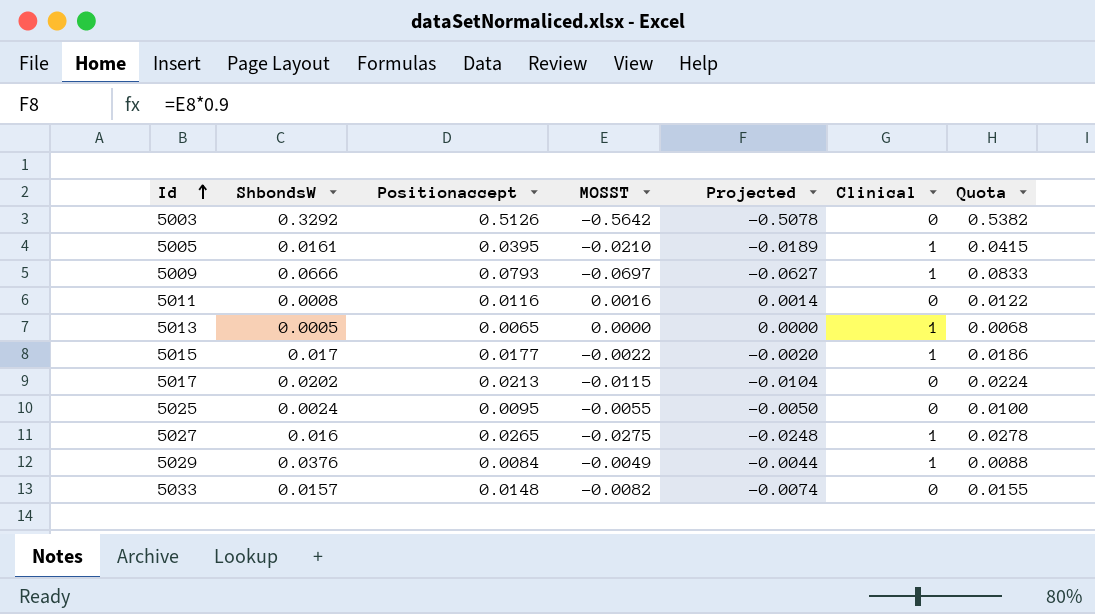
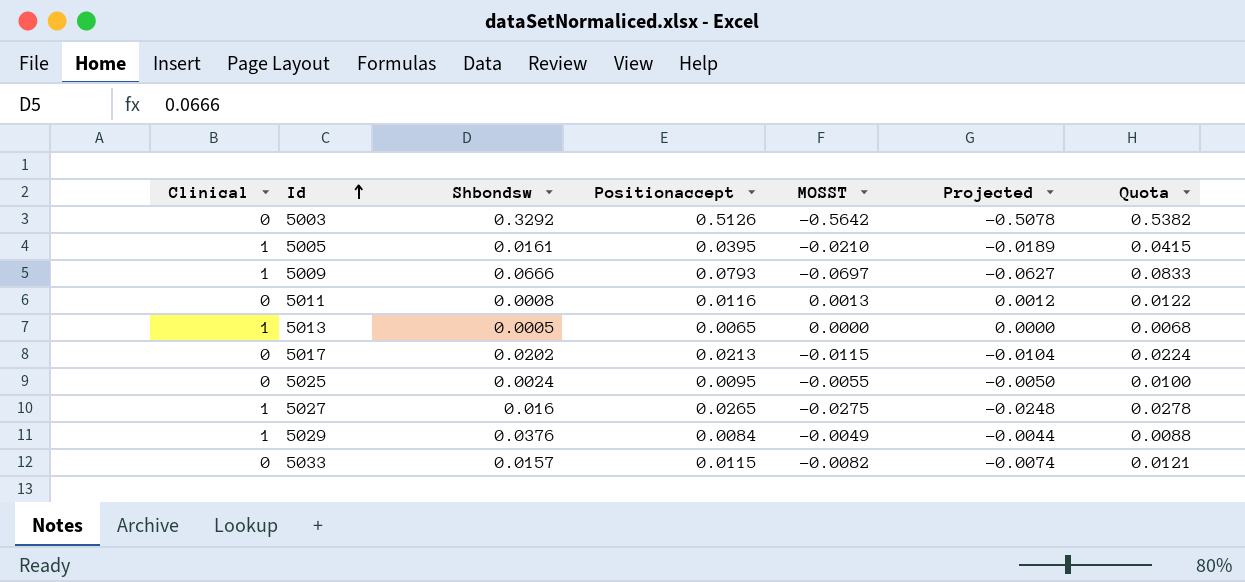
column Clinical | position: 6 -> 1
column name: ShbondsW -> Shbondsw
row 5015: 0.017 | 0.0177 | -0.0022 | -0.0020 | 1 | 0.0186 -> none
5011 | MOSST: 0.0016 -> 0.0013
5011 | Projected: 0.0014 -> 0.0012
5033 | Positionaccept: 0.0148 -> 0.0115
5033 | Quota: 0.0155 -> 0.0121

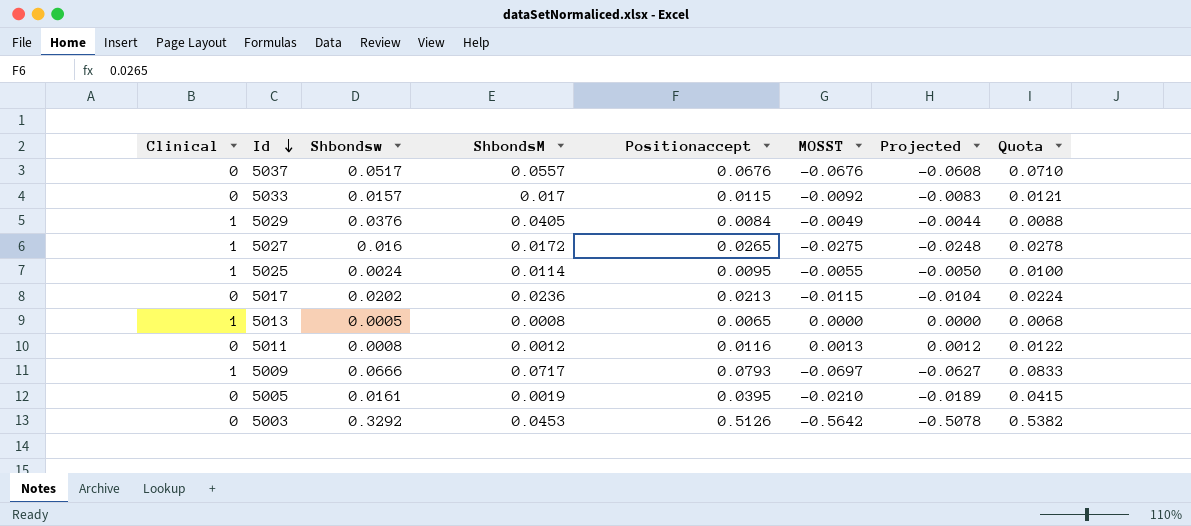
row order: Id ascending -> Id descending
column ShbondsM | position: none -> 4
row 5037: none -> 0 | 0.0517 | 0.0557 | 0.0676 | -0.0676 | -0.0608 | 0.0710
5033 | MOSST: -0.0082 -> -0.0092
5033 | Projected: -0.0074 -> -0.0083
5025 | Clinical: 0 -> 1
5005 | Clinical: 1 -> 0

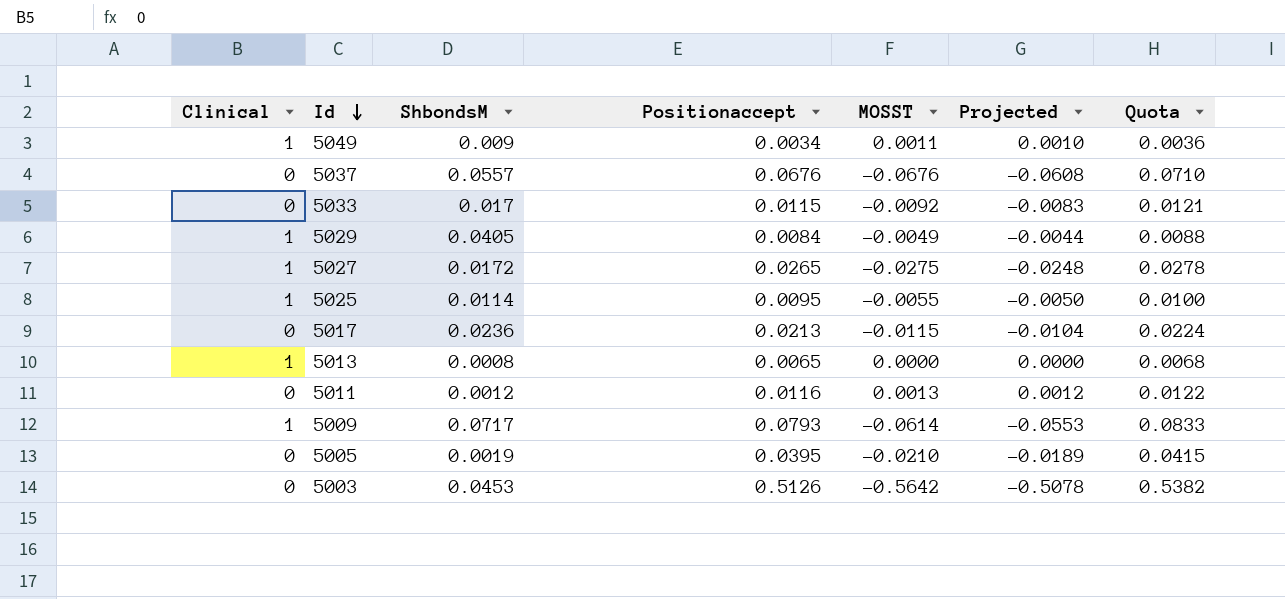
column Shbondsw | position: 3 -> none
row 5049: none -> 1 | 0.009 | 0.0034 | 0.0011 | 0.0010 | 0.0036
5009 | MOSST: -0.0697 -> -0.0614
5009 | Projected: -0.0627 -> -0.0553

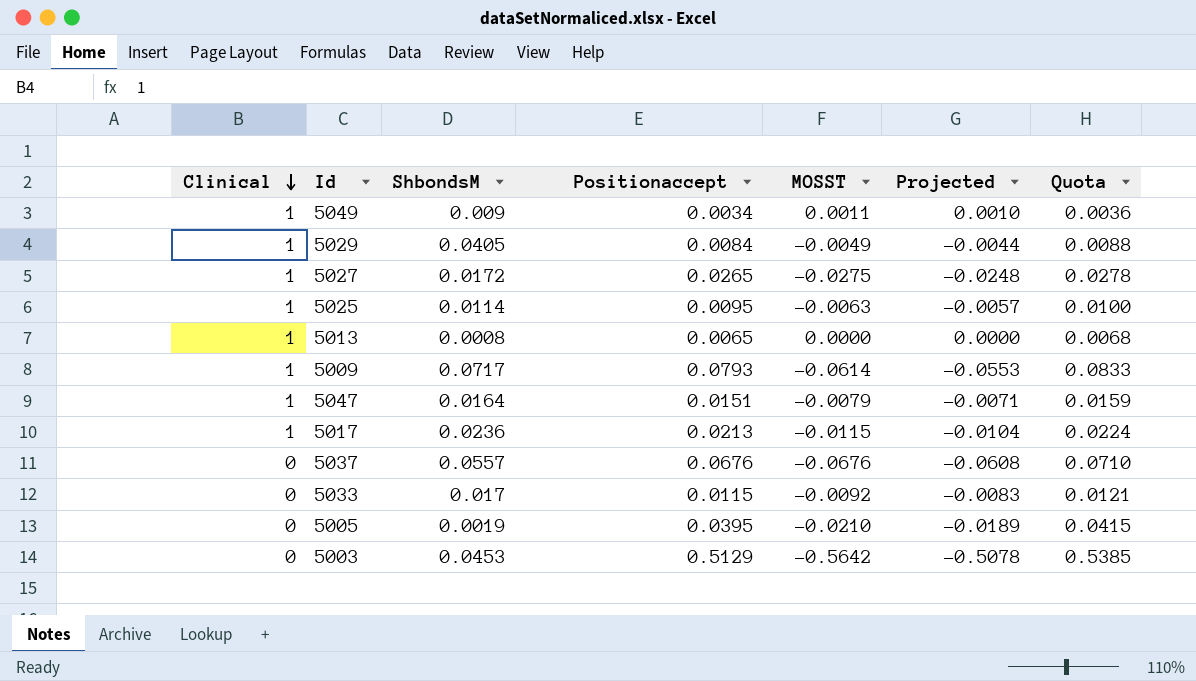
row order: Id descending -> Clinical descending
row 5011: 0 | 0.0012 | 0.0116 | 0.0013 | 0.0012 | 0.0122 -> none
5025 | MOSST: -0.0055 -> -0.0063
5025 | Projected: -0.0050 -> -0.0057
row 5047: none -> 1 | 0.0164 | 0.0151 | -0.0079 | -0.0071 | 0.0159
5017 | Clinical: 0 -> 1
5003 | Positionaccept: 0.5126 -> 0.5129
5003 | Quota: 0.5382 -> 0.5385

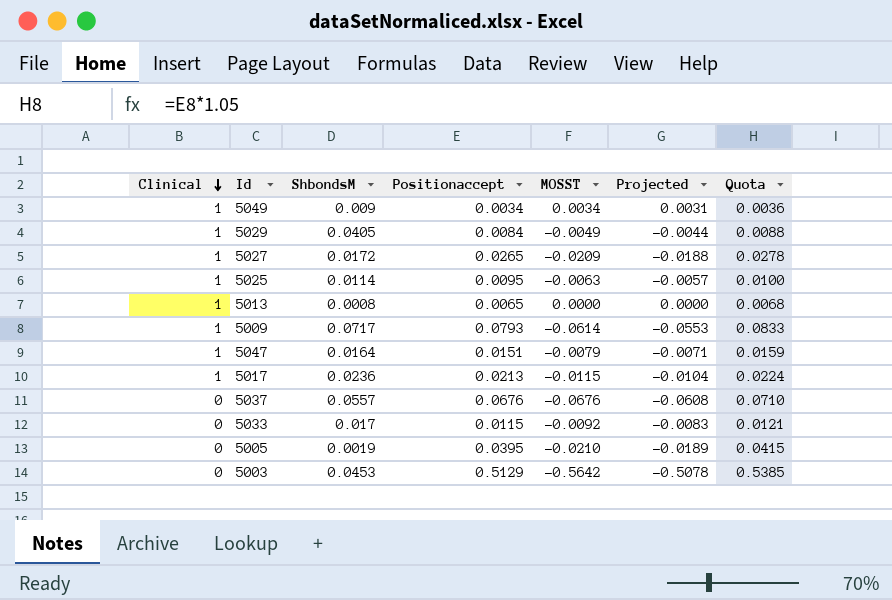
5049 | MOSST: 0.0011 -> 0.0034
5049 | Projected: 0.0010 -> 0.0031
5027 | MOSST: -0.0275 -> -0.0209
5027 | Projected: -0.0248 -> -0.0188

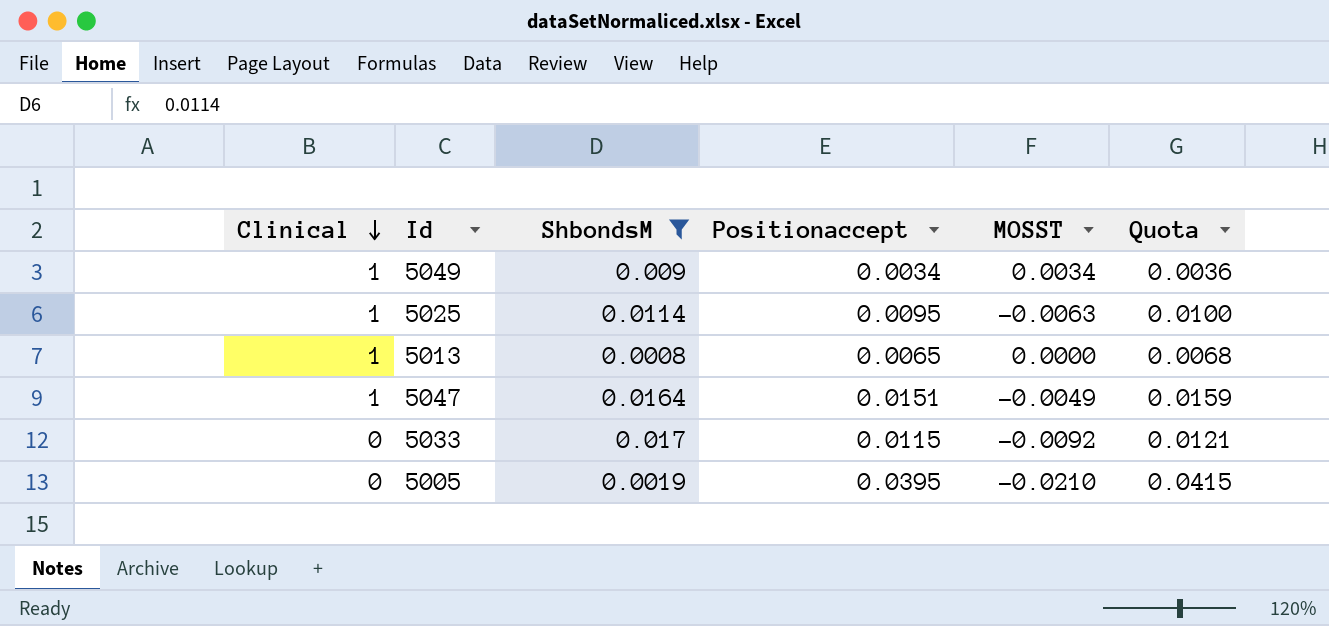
filter: none -> ShbondsM <= 0.017
column Projected | formula: [MOSST] * 0.9 -> none
5047 | MOSST: -0.0079 -> -0.0049

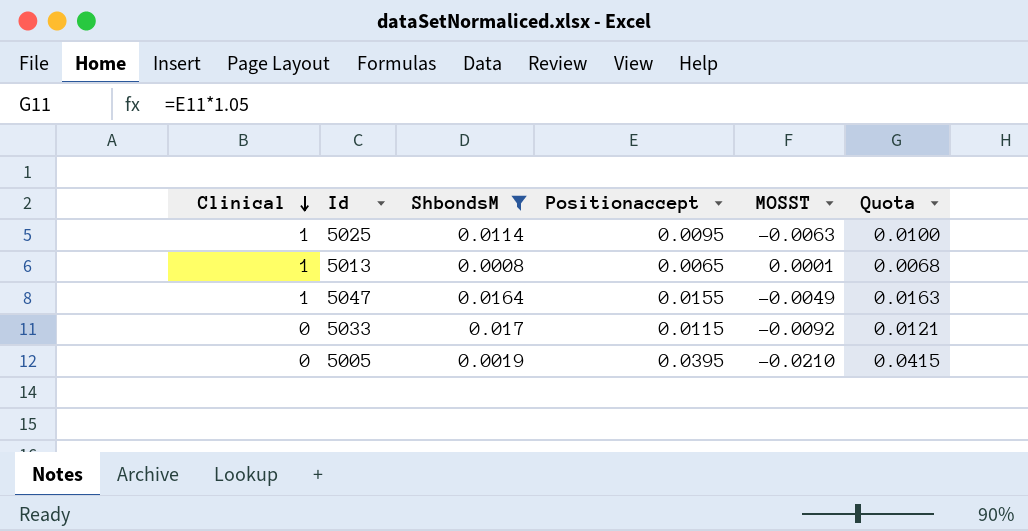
row 5049: 1 | 0.009 | 0.0034 | 0.0034 | 0.0036 -> none
5013 | MOSST: 0.0000 -> 0.0001
5047 | Positionaccept: 0.0151 -> 0.0155
5047 | Quota: 0.0159 -> 0.0163

